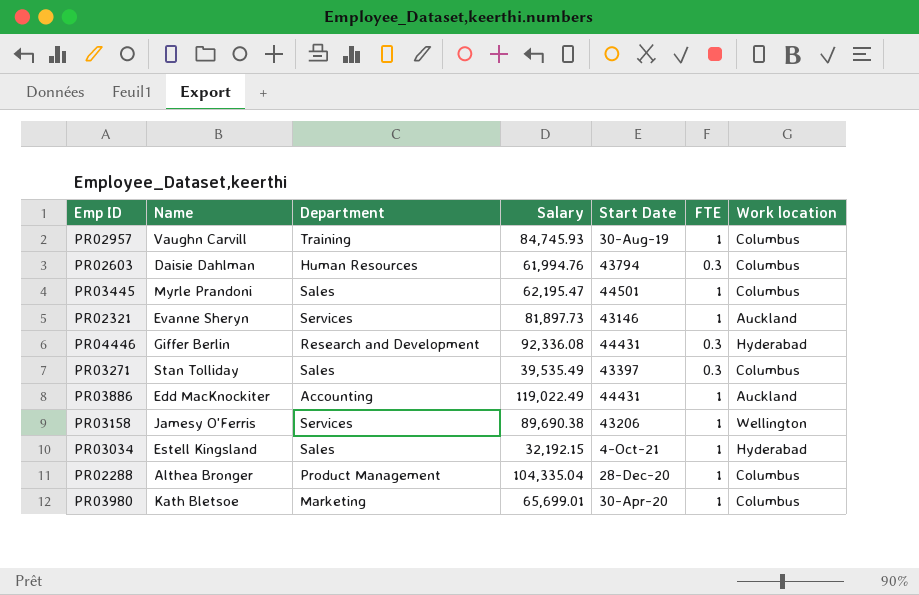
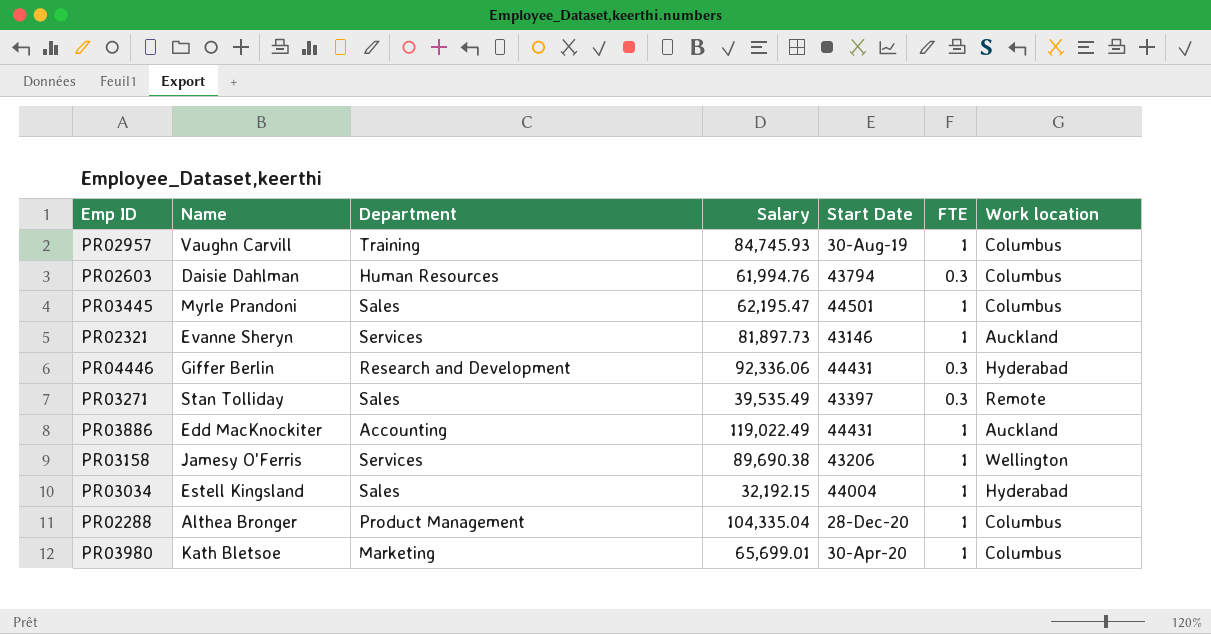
PR04446 | Salary: 92,336.08 -> 92,336.06
PR03271 | Work location: Columbus -> Remote
PR03034 | Start Date: 4-Oct-21 -> 44004

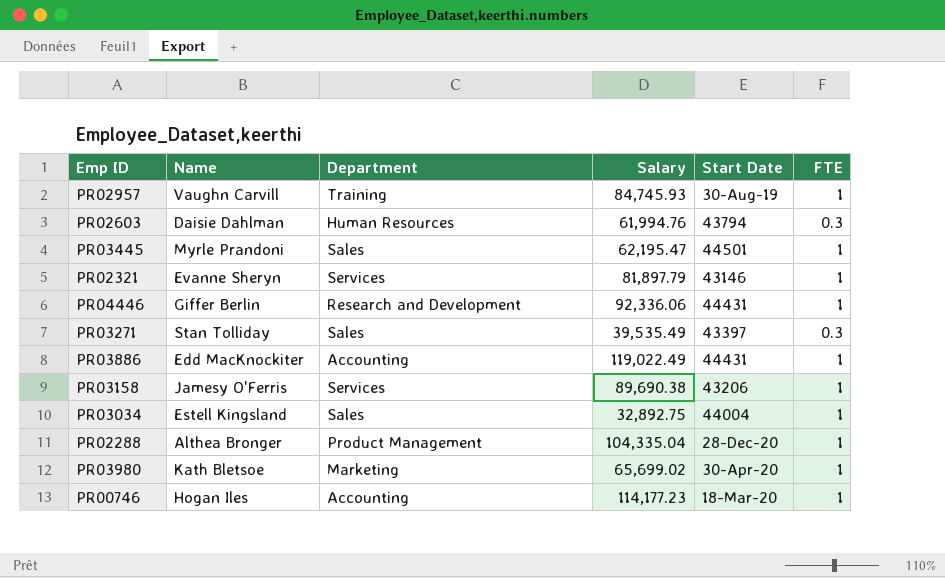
column Work location | position: 7 -> none
PR02321 | Salary: 81,897.73 -> 81,897.79
PR04446 | FTE: 0.3 -> 1
PR03034 | Salary: 32,192.15 -> 32,892.75
PR03980 | Salary: 65,699.01 -> 65,699.02
row PR00746: none -> Hogan Iles | Accounting | 114,177.23 | 18-Mar-20 | 1

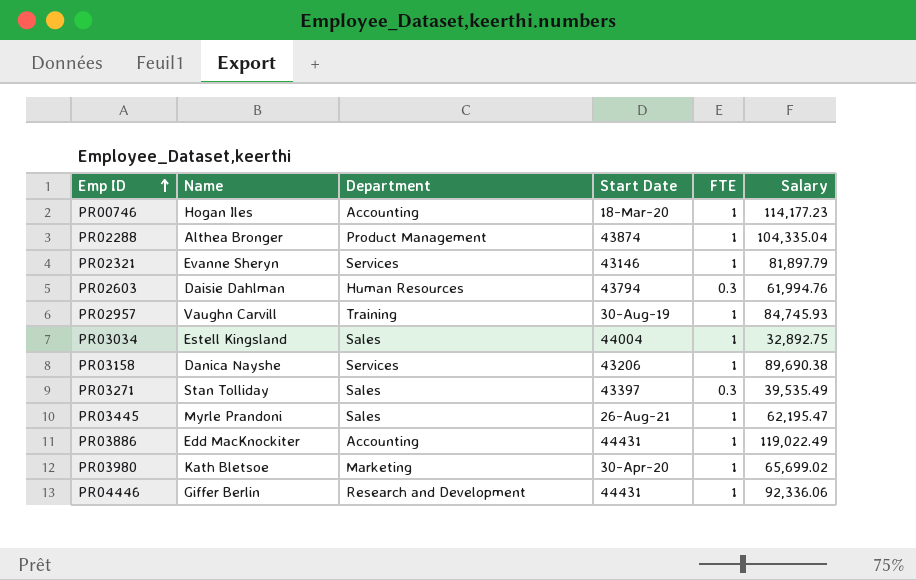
row order: none -> Emp ID ascending
column Salary | position: 4 -> 6
PR02288 | Start Date: 28-Dec-20 -> 43874
PR03158 | Name: Jamesy O'Ferris -> Danica Nayshe
PR03445 | Start Date: 44501 -> 26-Aug-21

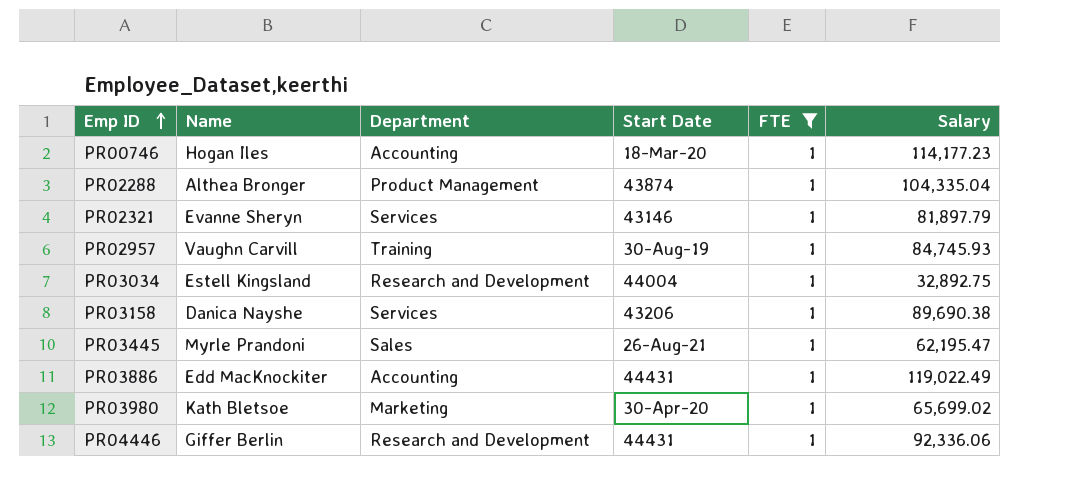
filter: none -> FTE = 1
PR03034 | Department: Sales -> Research and Development

